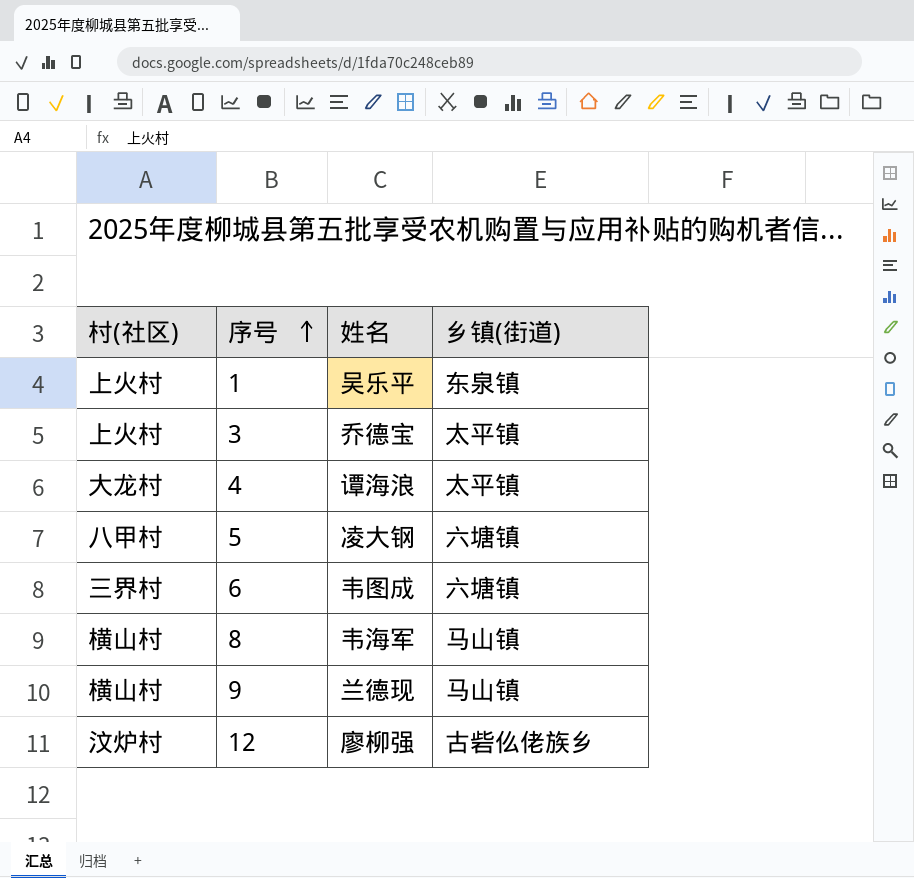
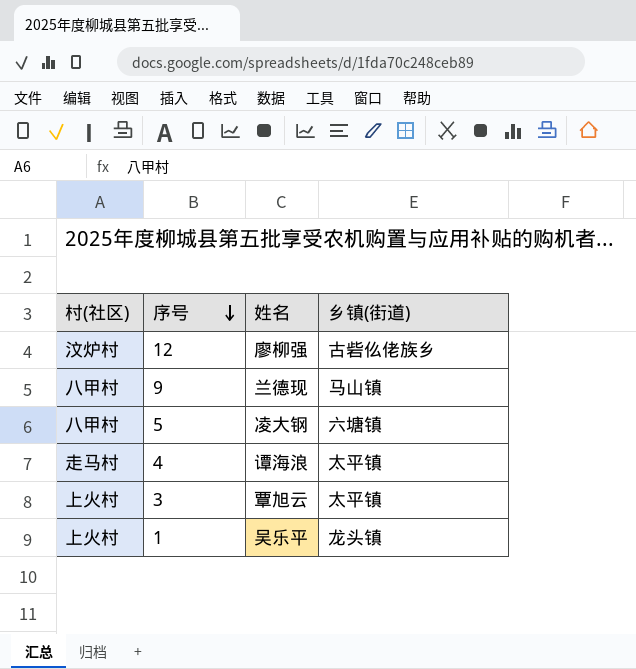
row order: 序号 ascending -> 序号 descending
row 6: 三界村 | 韦图成 | 六塘镇 -> none
row 8: 横山村 | 韦海军 | 马山镇 -> none
9 | 村(社区): 横山村 -> 八甲村
4 | 村(社区): 大龙村 -> 走马村
3 | 姓名: 乔德宝 -> 覃旭云
1 | 乡镇(街道): 东泉镇 -> 龙头镇

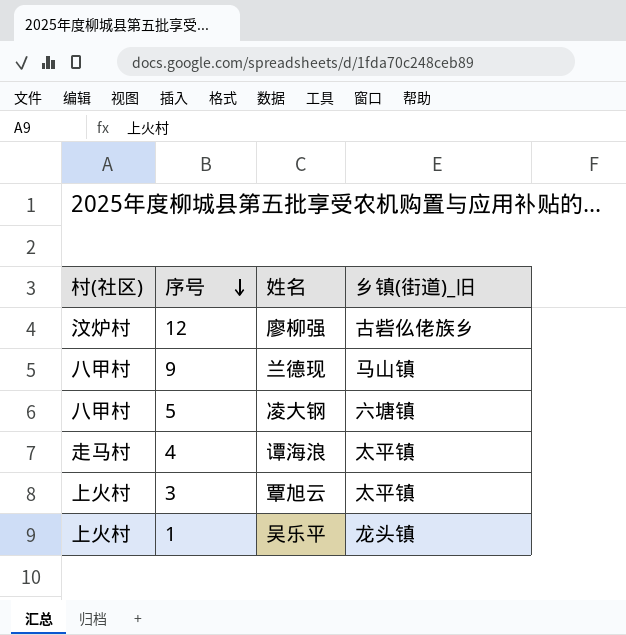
column name: 乡镇(街道) -> 乡镇(街道)_旧

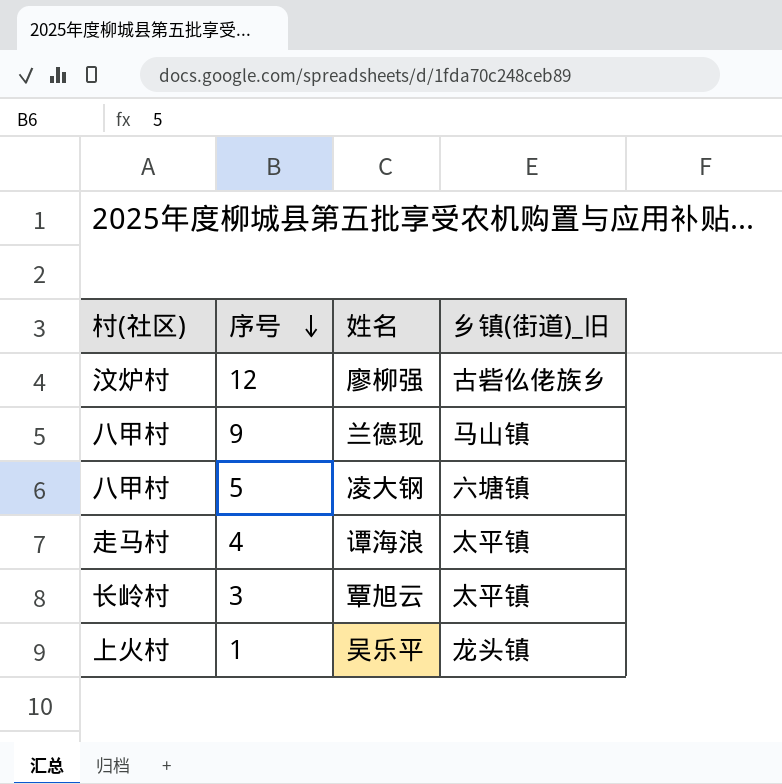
3 | 村(社区): 上火村 -> 长岭村

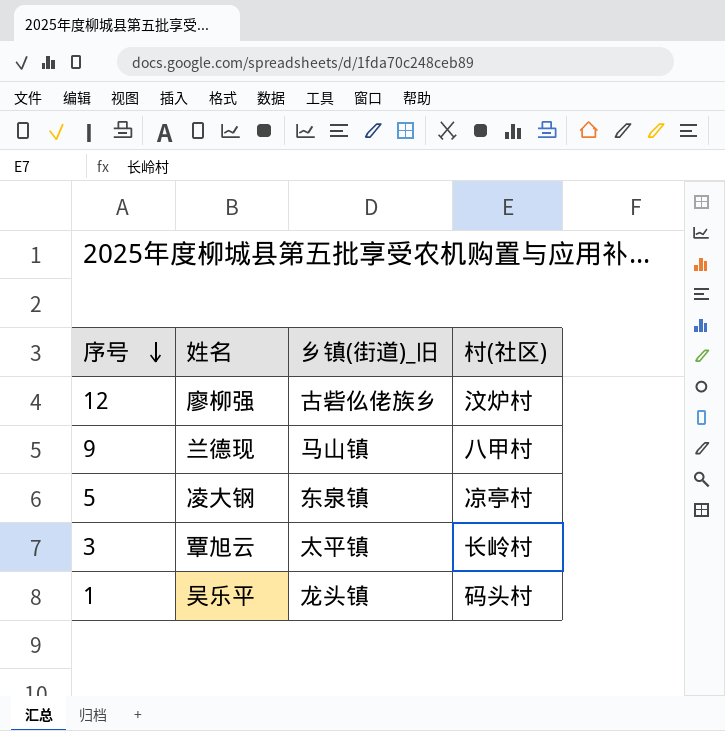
column 村(社区) | position: 1 -> 4
row 4: 走马村 | 谭海浪 | 太平镇 -> none
5 | 乡镇(街道)_旧: 六塘镇 -> 东泉镇
5 | 村(社区): 八甲村 -> 凉亭村
1 | 村(社区): 上火村 -> 码头村

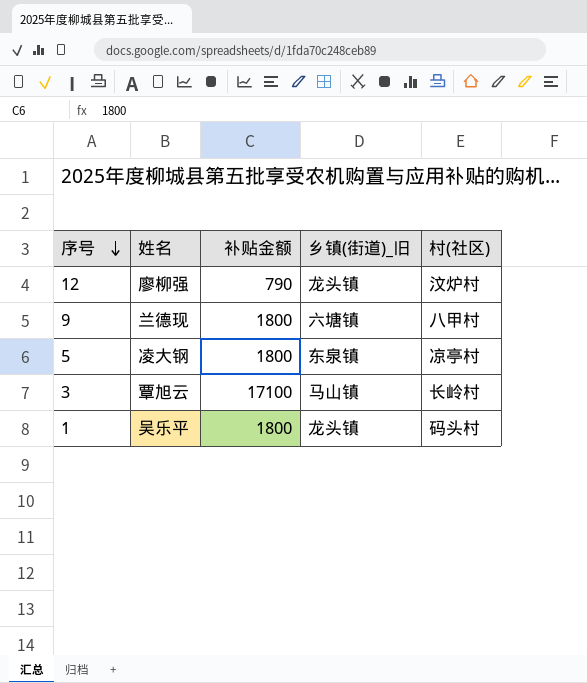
column 补贴金额 | position: none -> 3
12 | 乡镇(街道)_旧: 古砦仫佬族乡 -> 龙头镇
9 | 乡镇(街道)_旧: 马山镇 -> 六塘镇
3 | 乡镇(街道)_旧: 太平镇 -> 马山镇

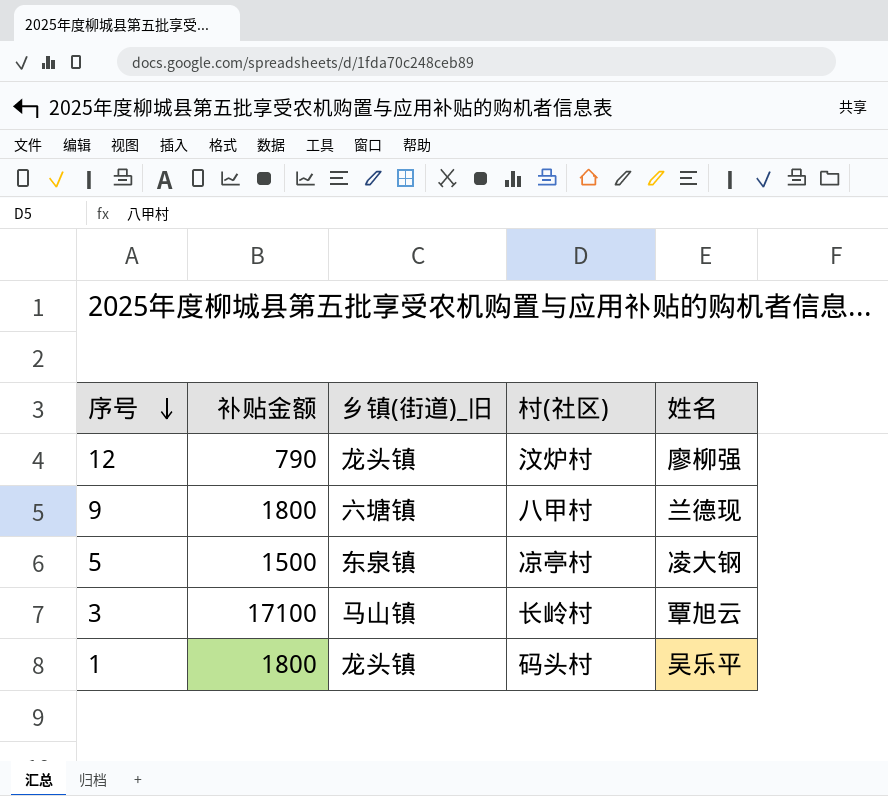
column 姓名 | position: 2 -> 5
5 | 补贴金额: 1800 -> 1500

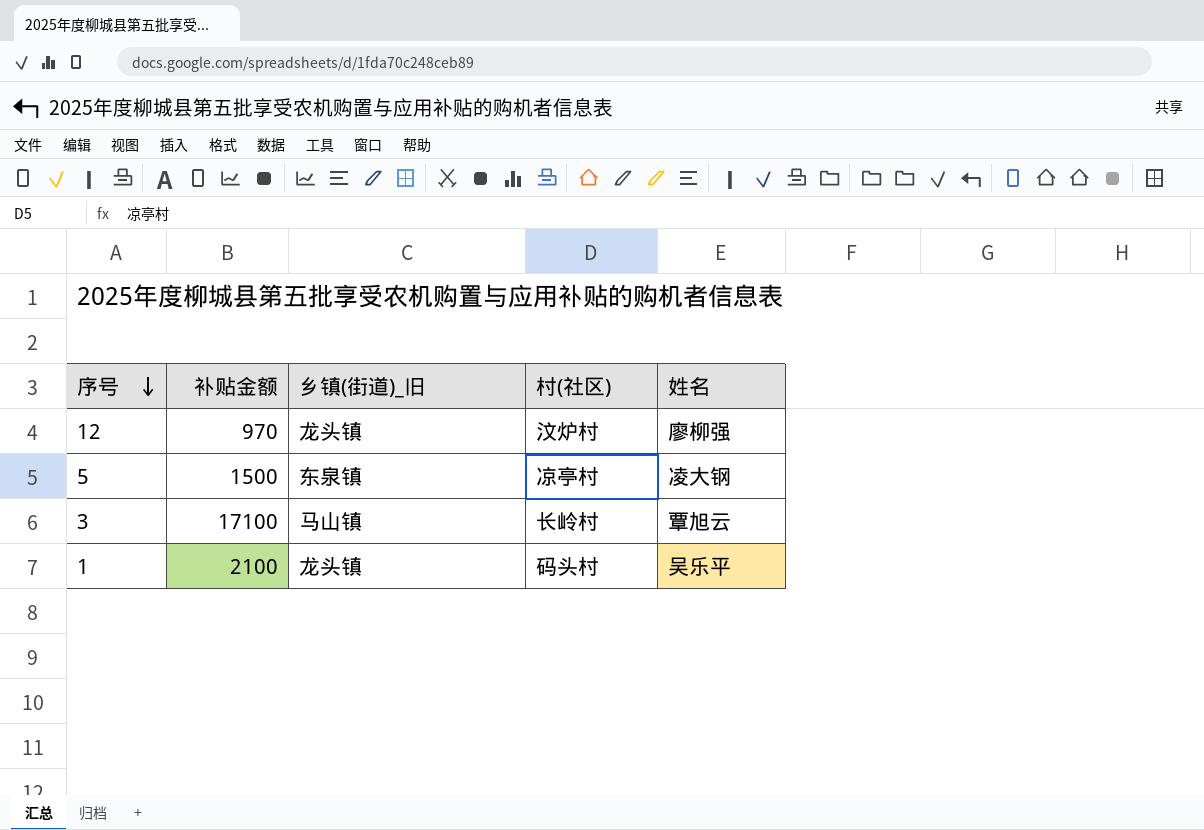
row 9: 1800 | 六塘镇 | 八甲村 | 兰德现 -> none
12 | 补贴金额: 790 -> 970
1 | 补贴金额: 1800 -> 2100

